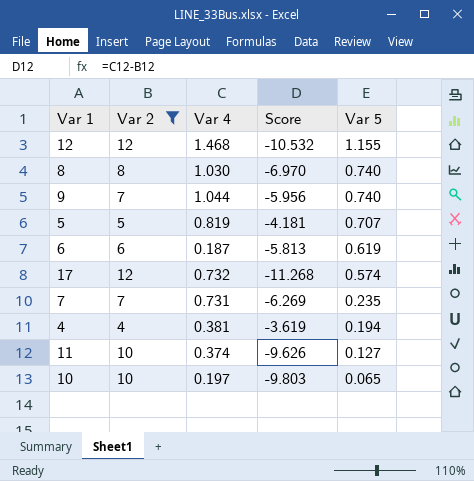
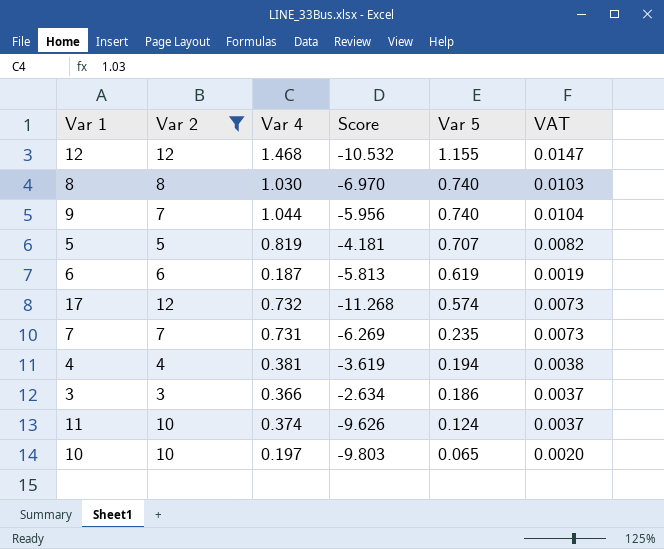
column VAT | formula: none -> [Var 4] * 0.01
row 3: none -> 3 | 0.366 | -2.634 | 0.186 | 0.0037
11 | Var 5: 0.127 -> 0.124

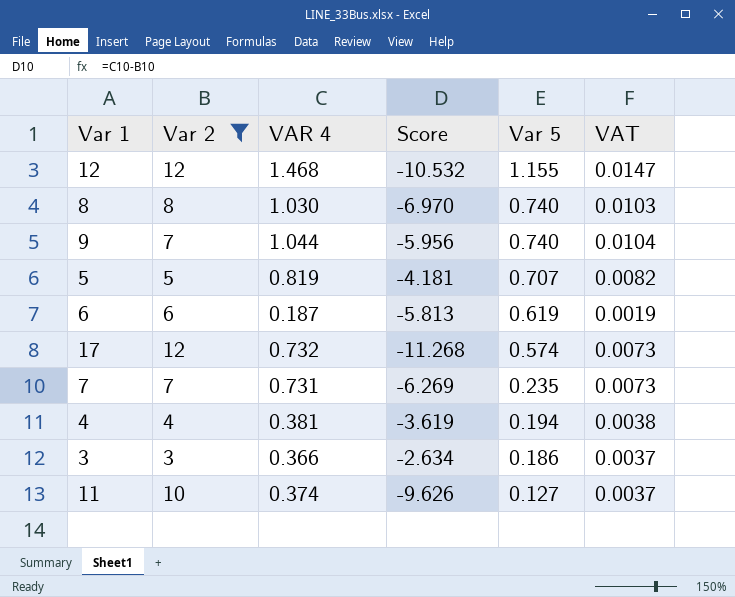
column name: Var 4 -> VAR 4
row 10: 10 | 0.197 | -9.803 | 0.065 | 0.0020 -> none
11 | Var 5: 0.124 -> 0.127

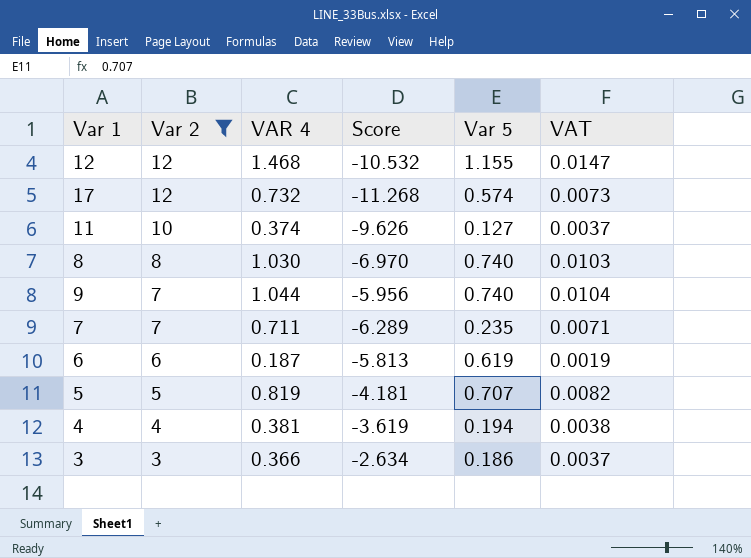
row order: Var 5 descending -> Var 2 descending
7 | VAR 4: 0.731 -> 0.711
7 | Score: -6.269 -> -6.289
7 | VAT: 0.0073 -> 0.0071

